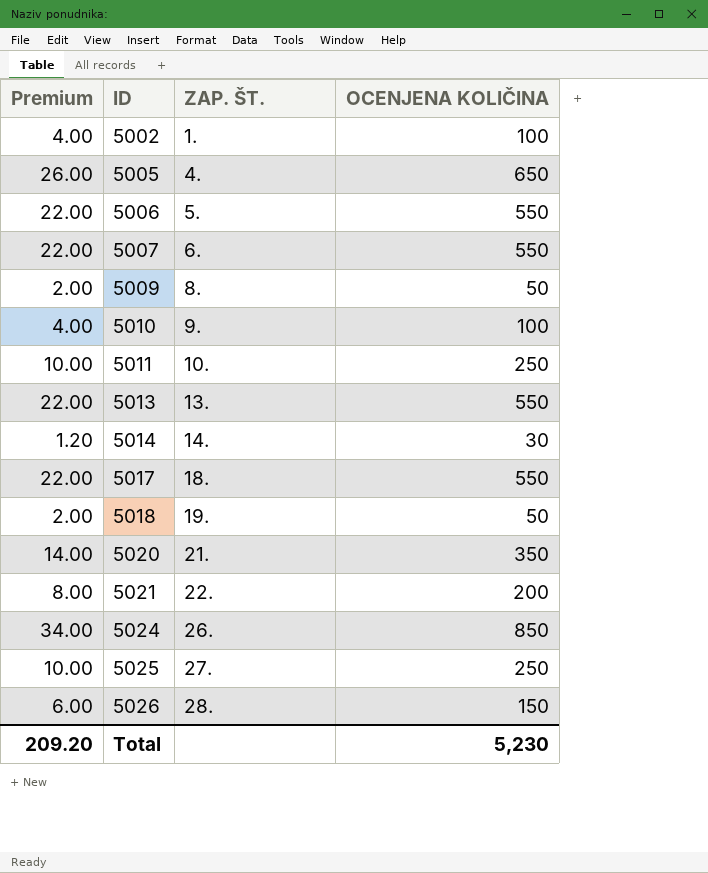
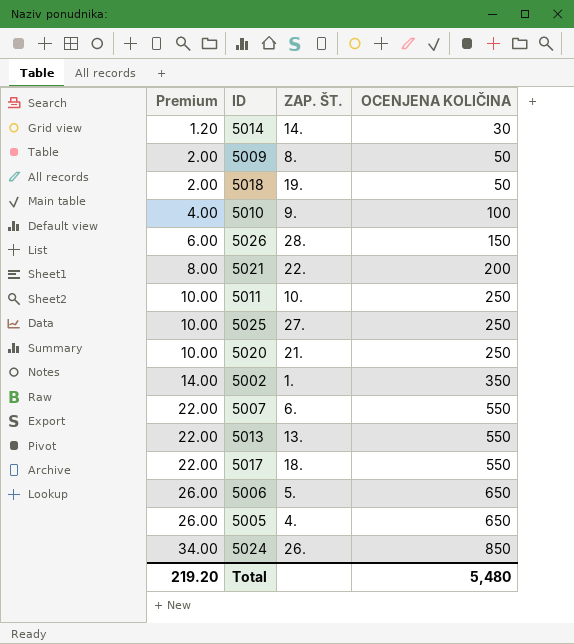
row order: ID ascending -> Premium ascending
5020 | Premium: 14.00 -> 10.00
5020 | OCENJENA KOLIČINA: 350 -> 250
5002 | Premium: 4.00 -> 14.00
5002 | OCENJENA KOLIČINA: 100 -> 350
5006 | Premium: 22.00 -> 26.00
5006 | OCENJENA KOLIČINA: 550 -> 650
Total | Premium: 209.20 -> 219.20
Total | OCENJENA KOLIČINA: 5,230 -> 5,480

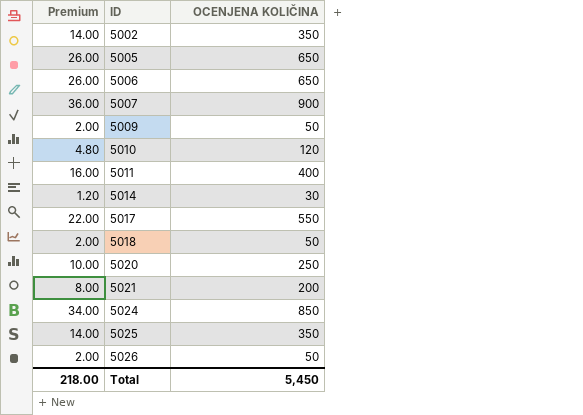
row order: Premium ascending -> ID ascending
column ZAP. ŠT. | position: 3 -> none
row 5013: 22.00 | 13. | 550 -> none
5007 | Premium: 22.00 -> 36.00
5007 | OCENJENA KOLIČINA: 550 -> 900
5010 | Premium: 4.00 -> 4.80
5010 | OCENJENA KOLIČINA: 100 -> 120
5011 | Premium: 10.00 -> 16.00
5011 | OCENJENA KOLIČINA: 250 -> 400
5025 | Premium: 10.00 -> 14.00
5025 | OCENJENA KOLIČINA: 250 -> 350
5026 | Premium: 6.00 -> 2.00
5026 | OCENJENA KOLIČINA: 150 -> 50
Total | Premium: 219.20 -> 218.00
Total | OCENJENA KOLIČINA: 5,480 -> 5,450

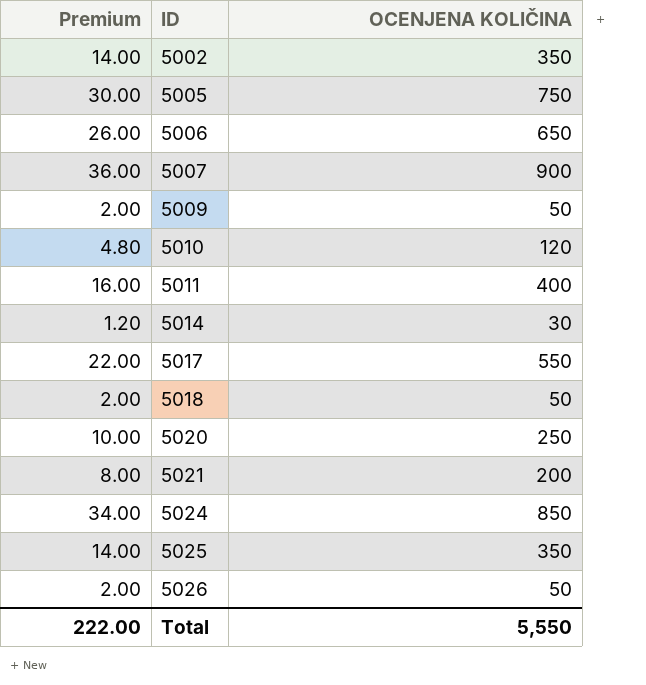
5005 | Premium: 26.00 -> 30.00
5005 | OCENJENA KOLIČINA: 650 -> 750
Total | Premium: 218.00 -> 222.00
Total | OCENJENA KOLIČINA: 5,450 -> 5,550

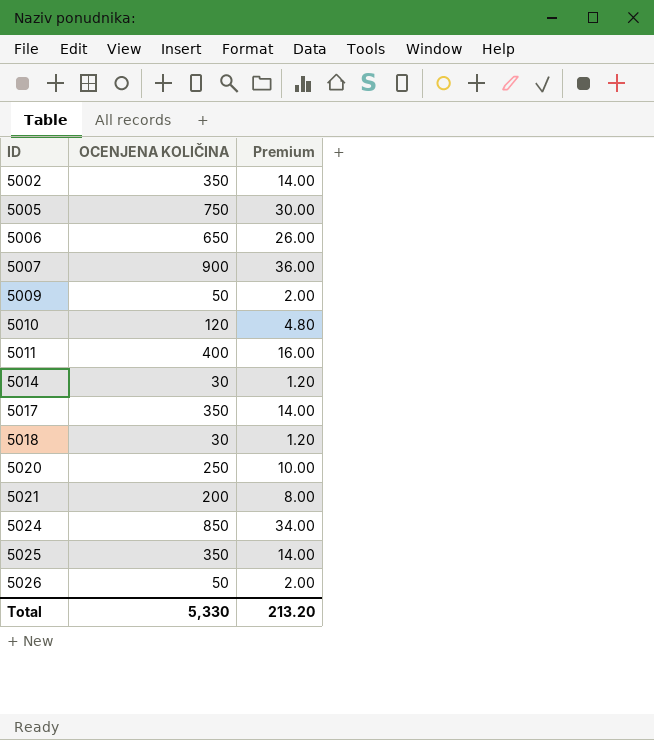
column Premium | position: 1 -> 3
5017 | OCENJENA KOLIČINA: 550 -> 350
5017 | Premium: 22.00 -> 14.00
5018 | OCENJENA KOLIČINA: 50 -> 30
5018 | Premium: 2.00 -> 1.20
Total | OCENJENA KOLIČINA: 5,550 -> 5,330
Total | Premium: 222.00 -> 213.20

